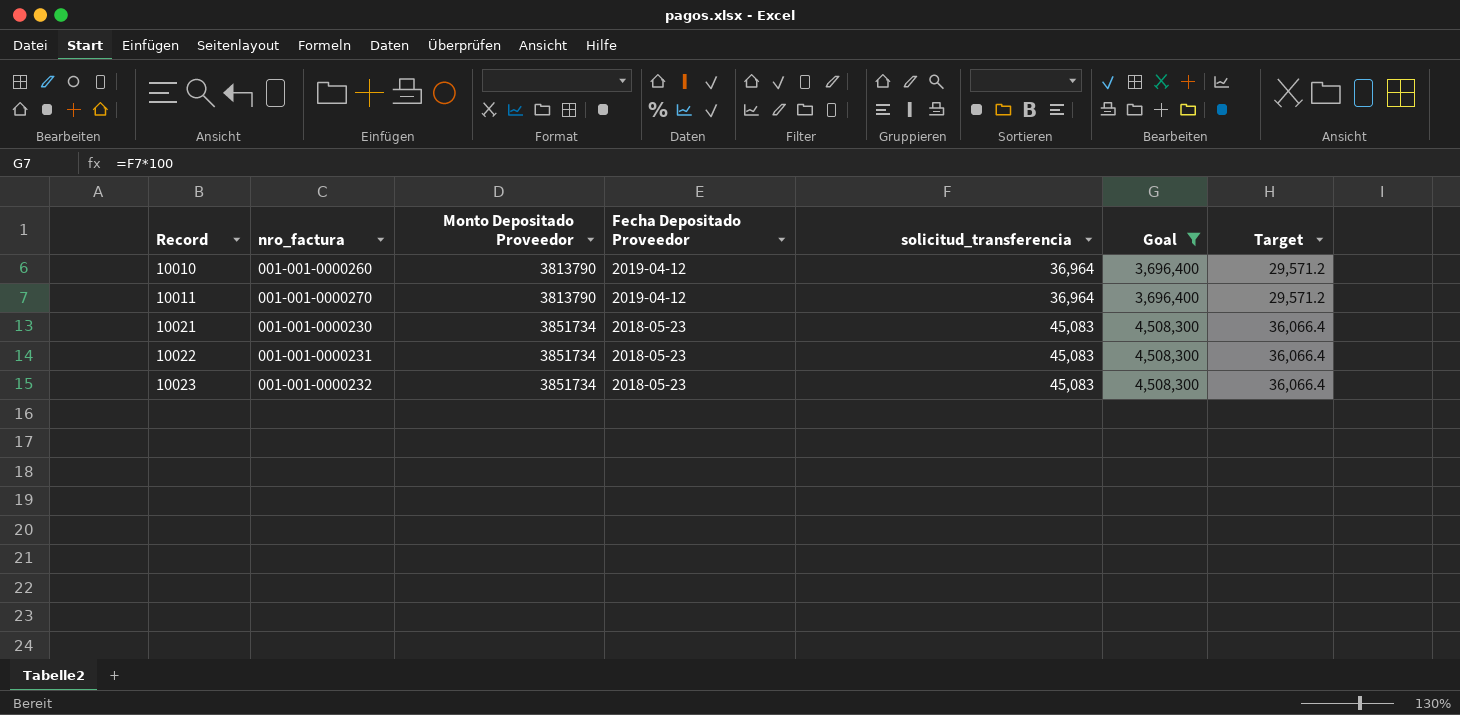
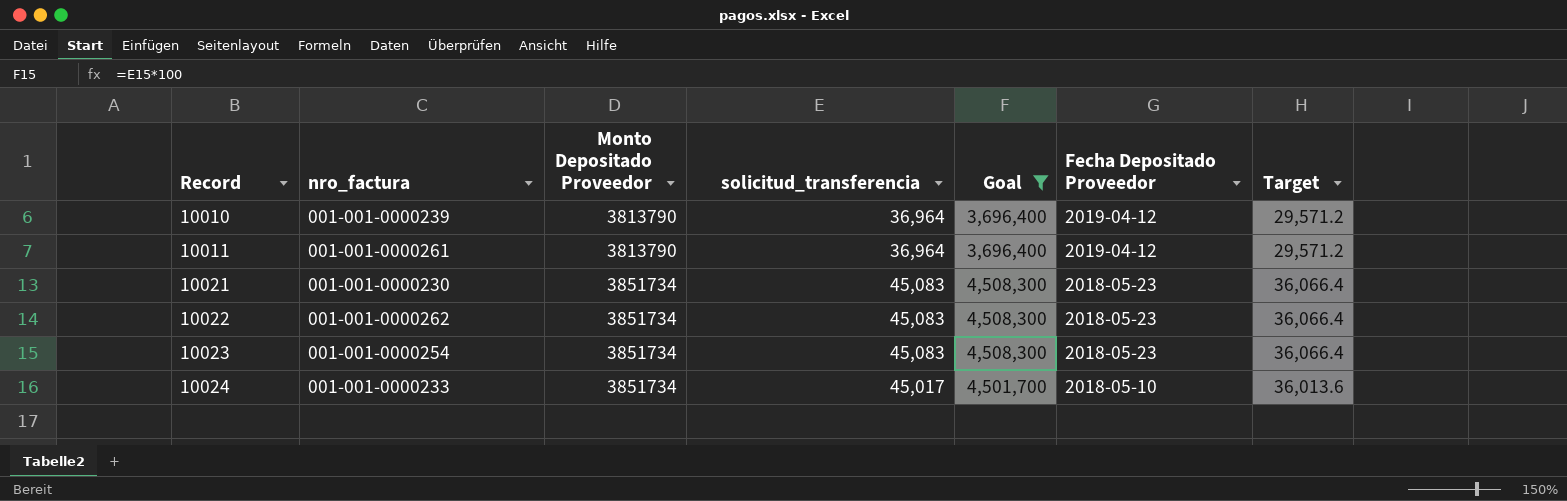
column Fecha Depositado Proveedor | position: 4 -> 6
10010 | nro_factura: 001-001-0000260 -> 001-001-0000239
10011 | nro_factura: 001-001-0000270 -> 001-001-0000261
10022 | nro_factura: 001-001-0000231 -> 001-001-0000262
10023 | nro_factura: 001-001-0000232 -> 001-001-0000254
row 10024: none -> 001-001-0000233 | 3851734 | 45,017 | 4,501,700 | 2018-05-10 | 36,013.6

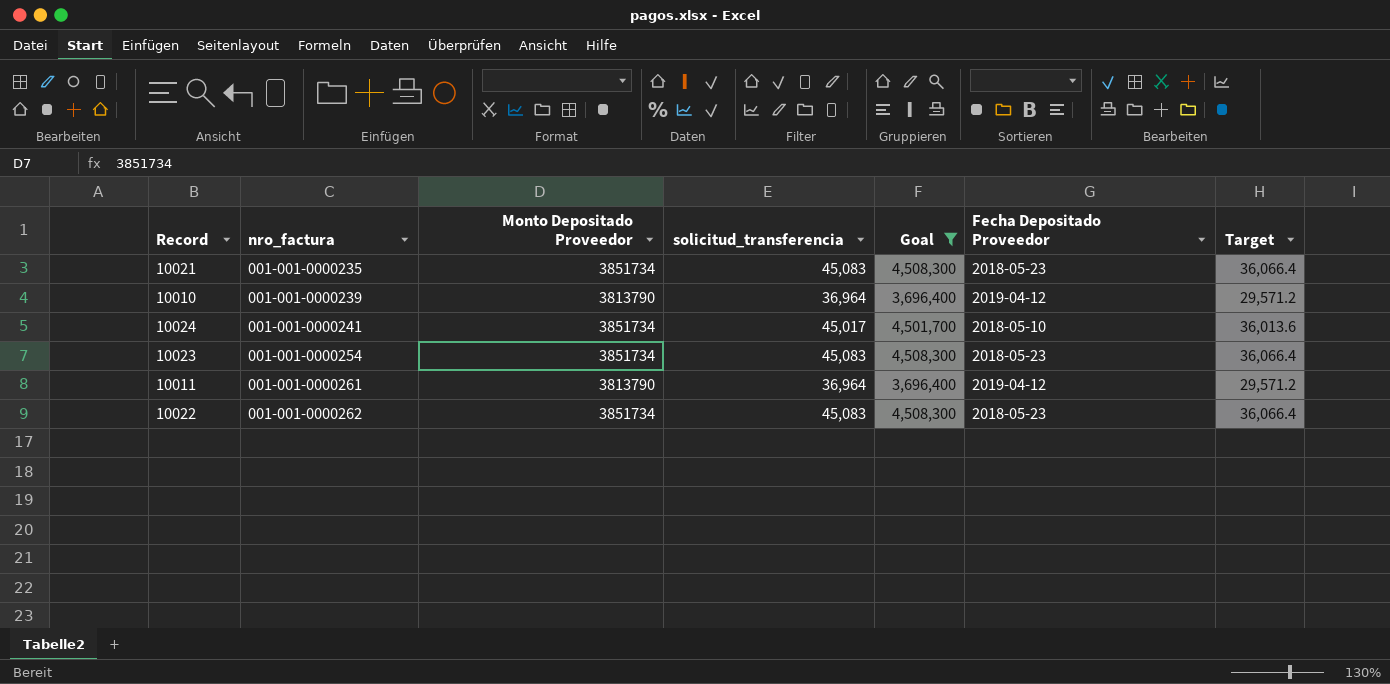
row order: Record ascending -> nro_factura ascending
10021 | nro_factura: 001-001-0000230 -> 001-001-0000235
10024 | nro_factura: 001-001-0000233 -> 001-001-0000241

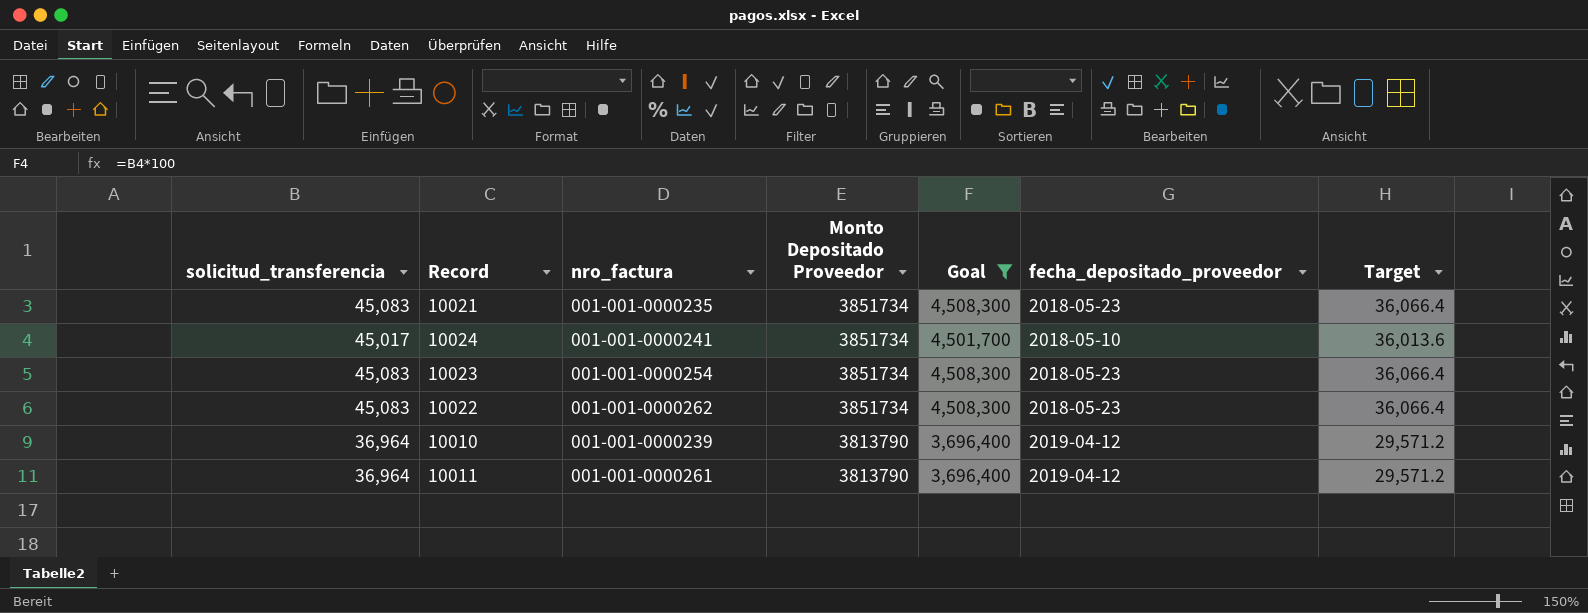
row order: nro_factura ascending -> Monto Depositado Proveedor descending
column solicitud_transferencia | position: 4 -> 1
column name: Fecha Depositado Proveedor -> fecha_depositado_proveedor

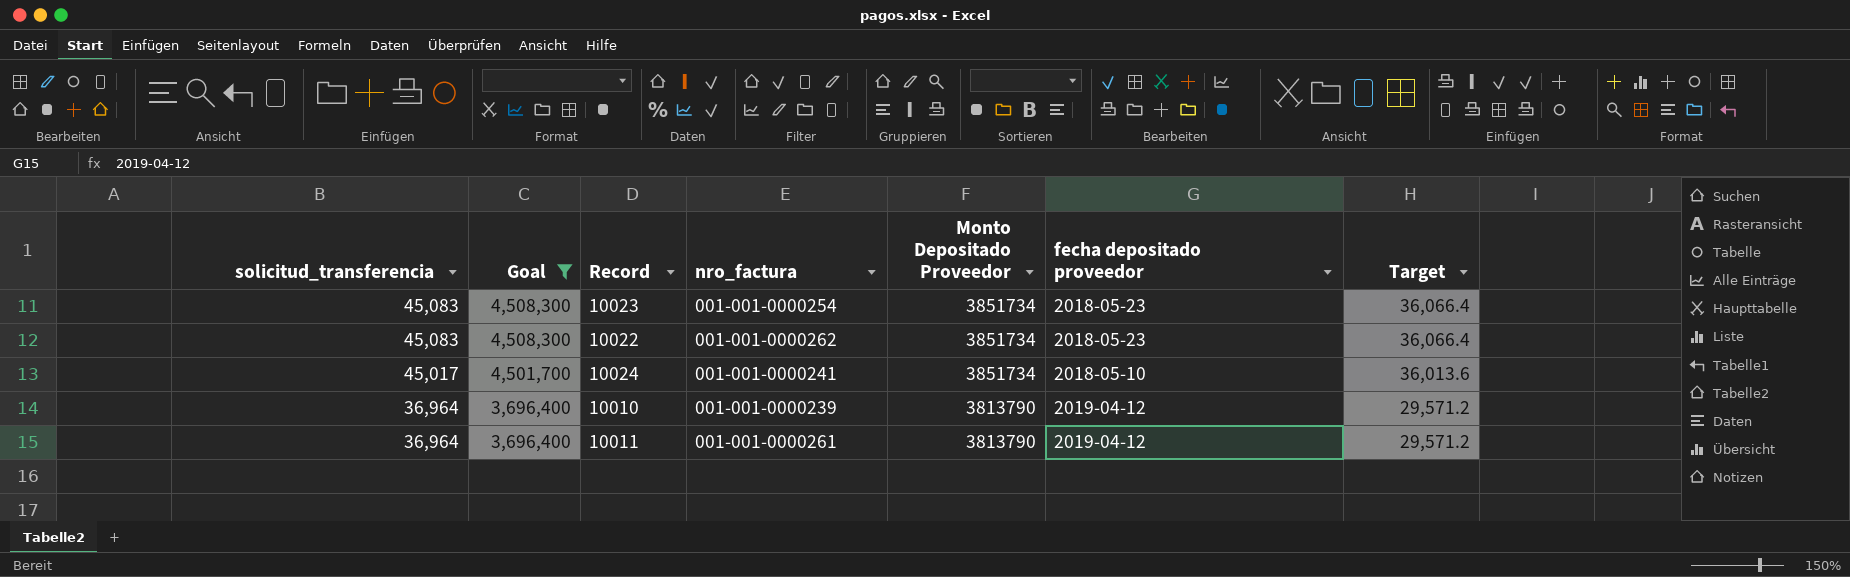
row order: Monto Depositado Proveedor descending -> solicitud_transferencia descending
column Goal | position: 5 -> 2
column name: fecha_depositado_proveedor -> fecha depositado proveedor
row 10021: 45,083 | 001-001-0000235 | 3851734 | 4,508,300 | 2018-05-23 | 36,066.4 -> none

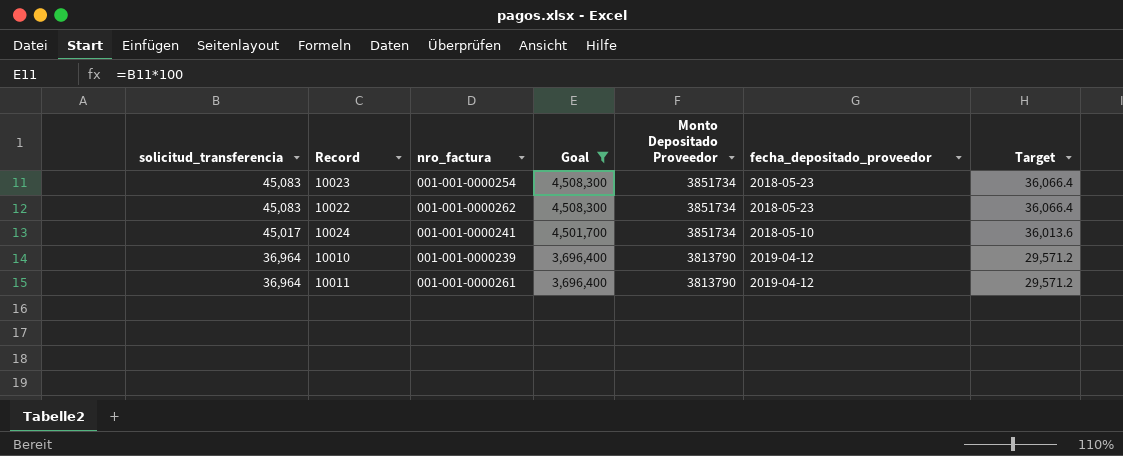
column Goal | position: 2 -> 4
column name: fecha depositado proveedor -> fecha_depositado_proveedor

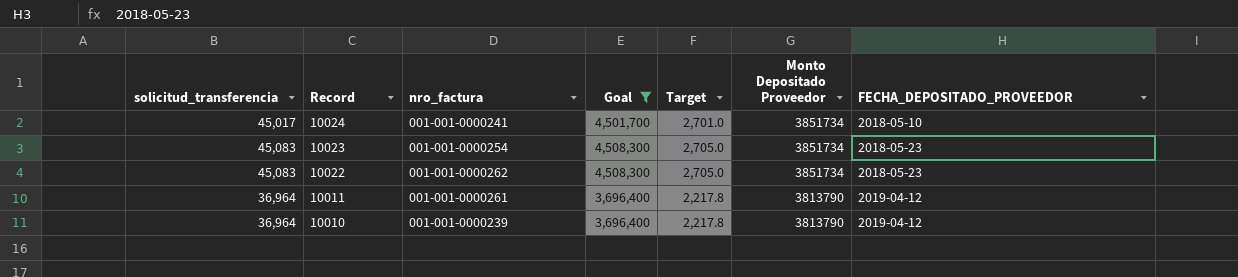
row order: solicitud_transferencia descending -> Record descending
column Target | formula: [solicitud_transferencia] * 0.8 -> [solicitud_transferencia] * 0.06
column Target | position: 7 -> 5
column name: fecha_depositado_proveedor -> FECHA_DEPOSITADO_PROVEEDOR

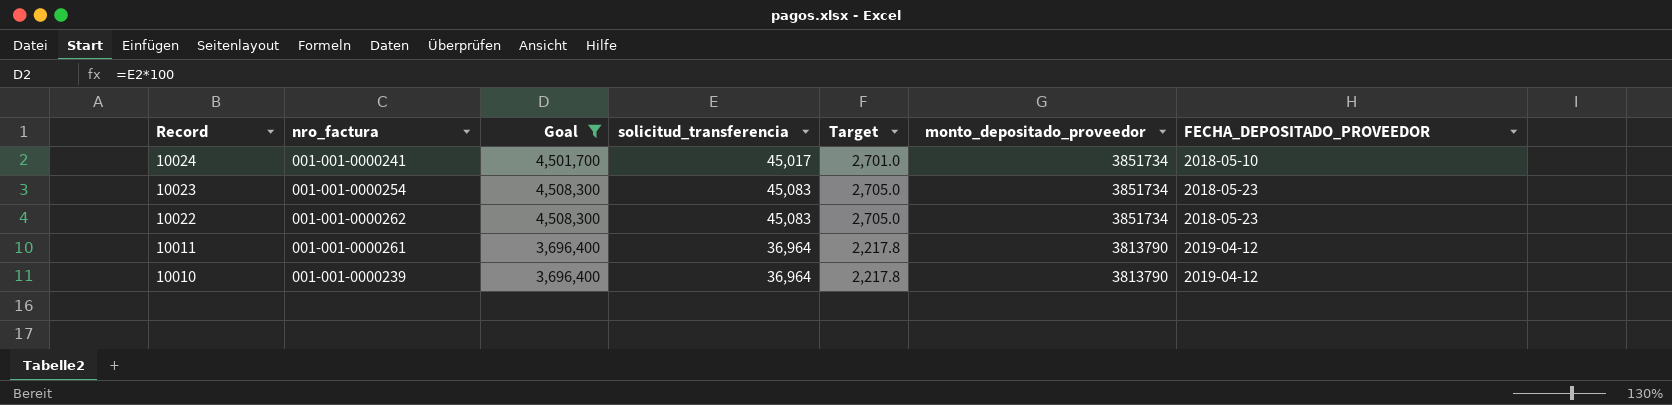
column solicitud_transferencia | position: 1 -> 4
column name: Monto Depositado Proveedor -> monto_depositado_proveedor

